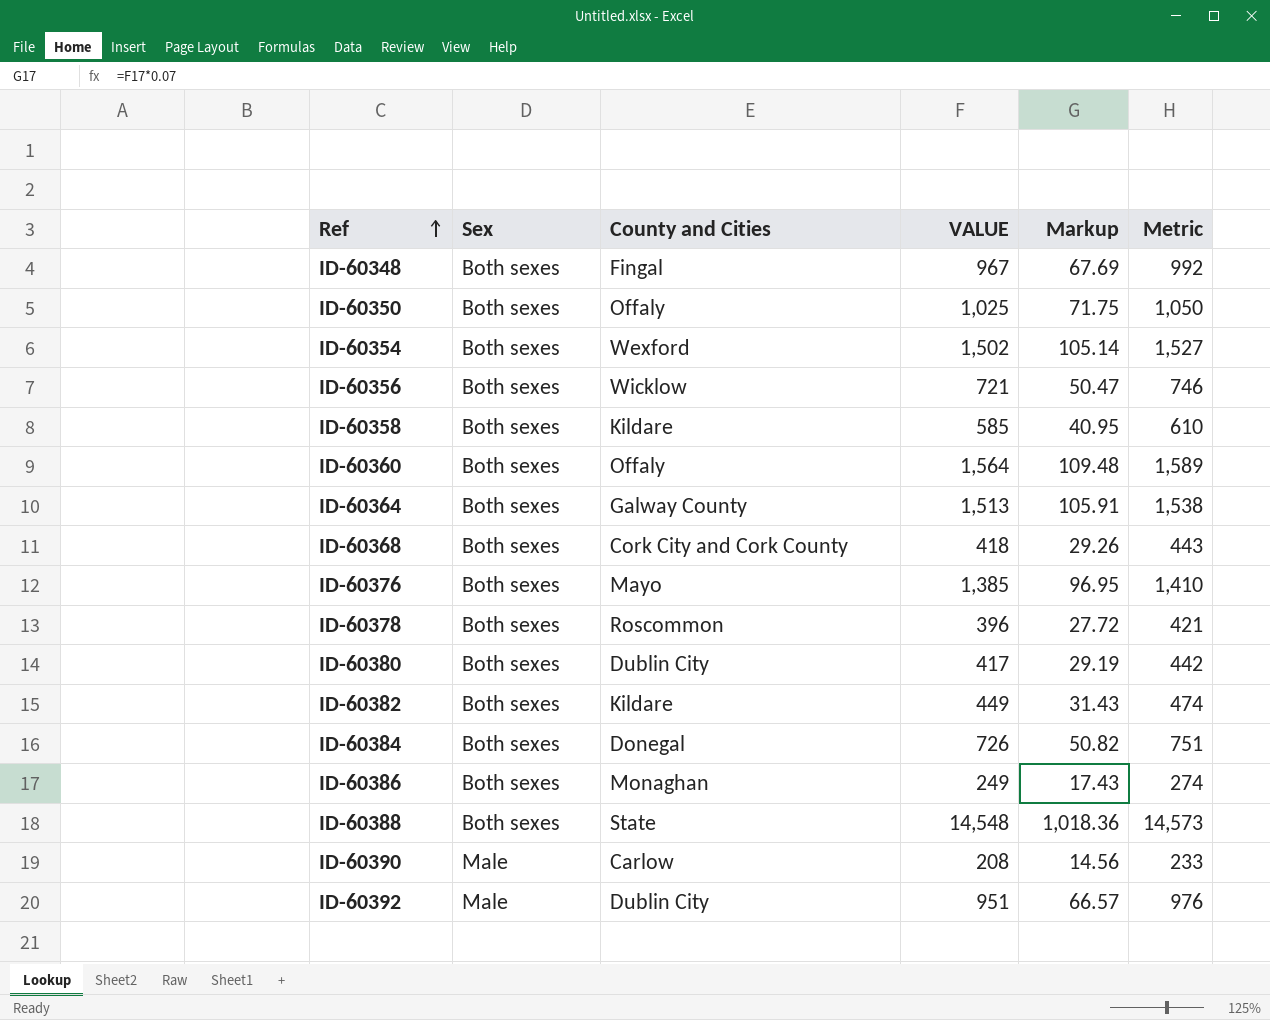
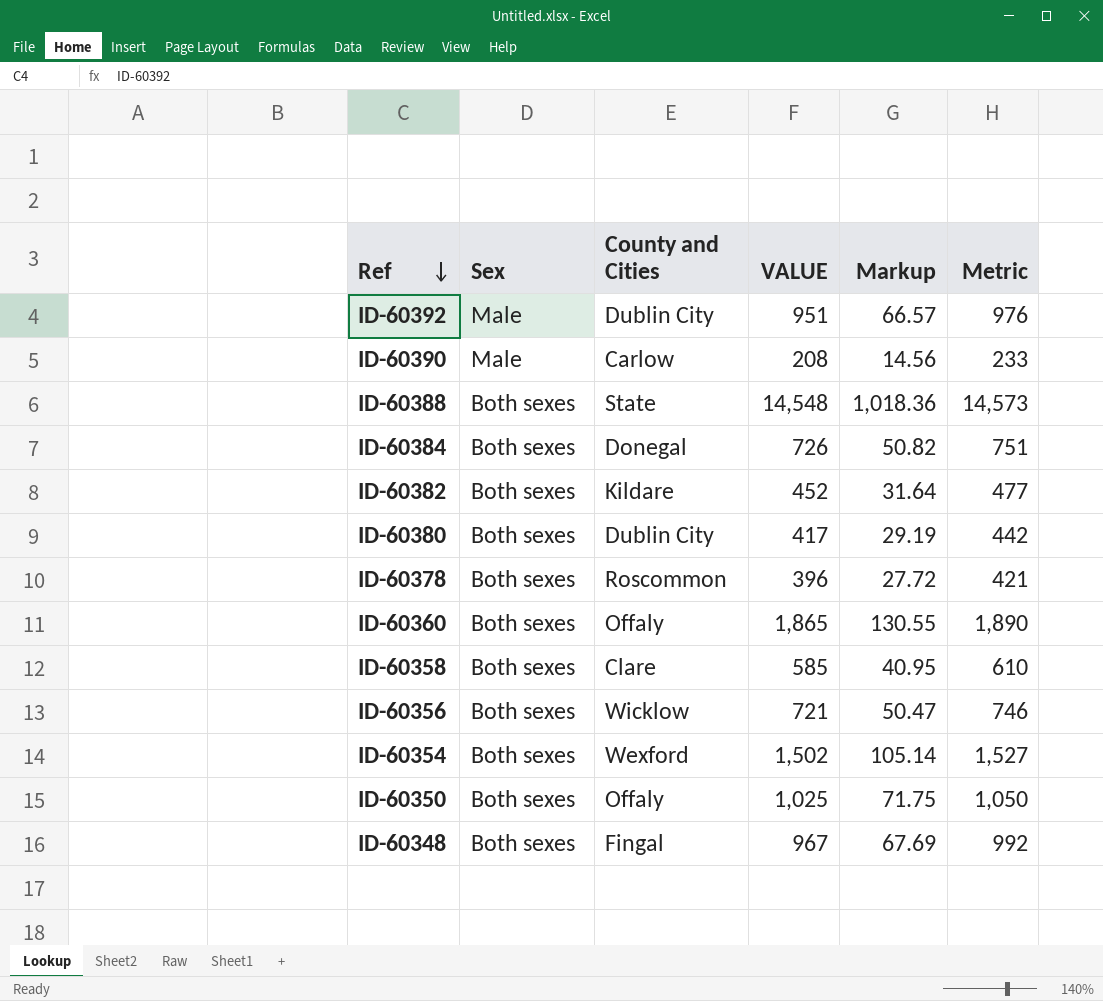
row order: Ref ascending -> Ref descending
row ID-60364: Both sexes | Galway County | 1,513 | 105.91 | 1,538 -> none
row ID-60368: Both sexes | Cork City and Cork County | 418 | 29.26 | 443 -> none
row ID-60376: Both sexes | Mayo | 1,385 | 96.95 | 1,410 -> none
row ID-60386: Both sexes | Monaghan | 249 | 17.43 | 274 -> none
ID-60382 | VALUE: 449 -> 452
ID-60382 | Markup: 31.43 -> 31.64
ID-60382 | Metric: 474 -> 477
ID-60360 | VALUE: 1,564 -> 1,865
ID-60360 | Markup: 109.48 -> 130.55
ID-60360 | Metric: 1,589 -> 1,890
ID-60358 | County and Cities: Kildare -> Clare

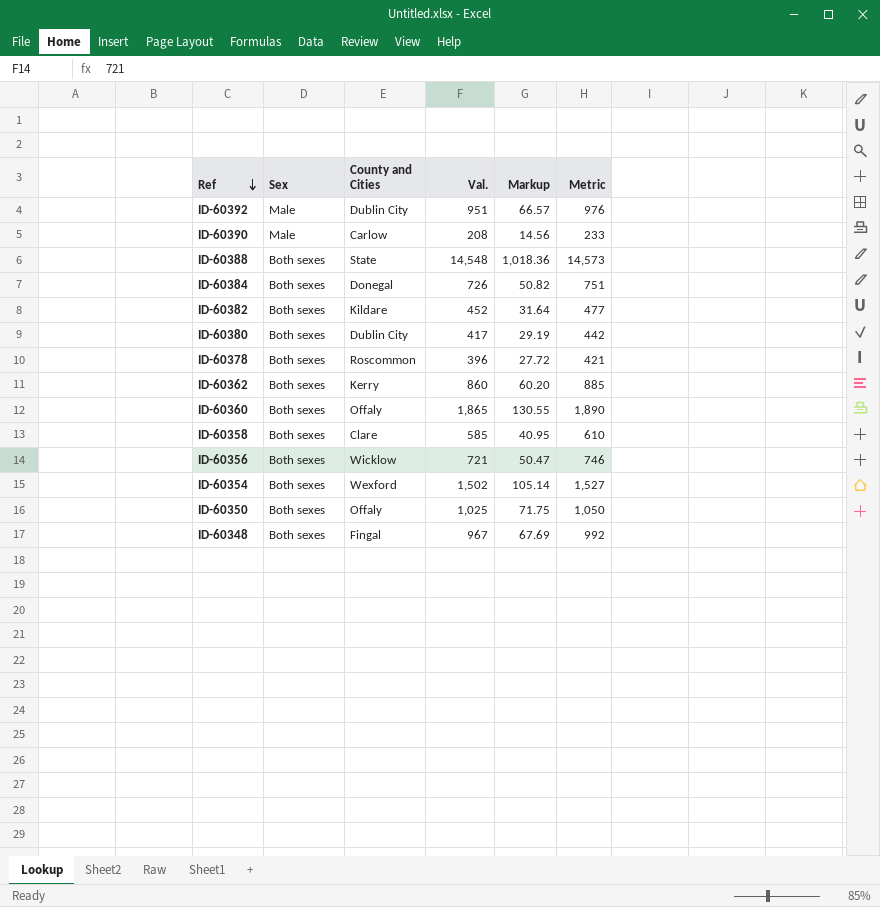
column name: VALUE -> Val.
row ID-60362: none -> Both sexes | Kerry | 860 | 60.20 | 885

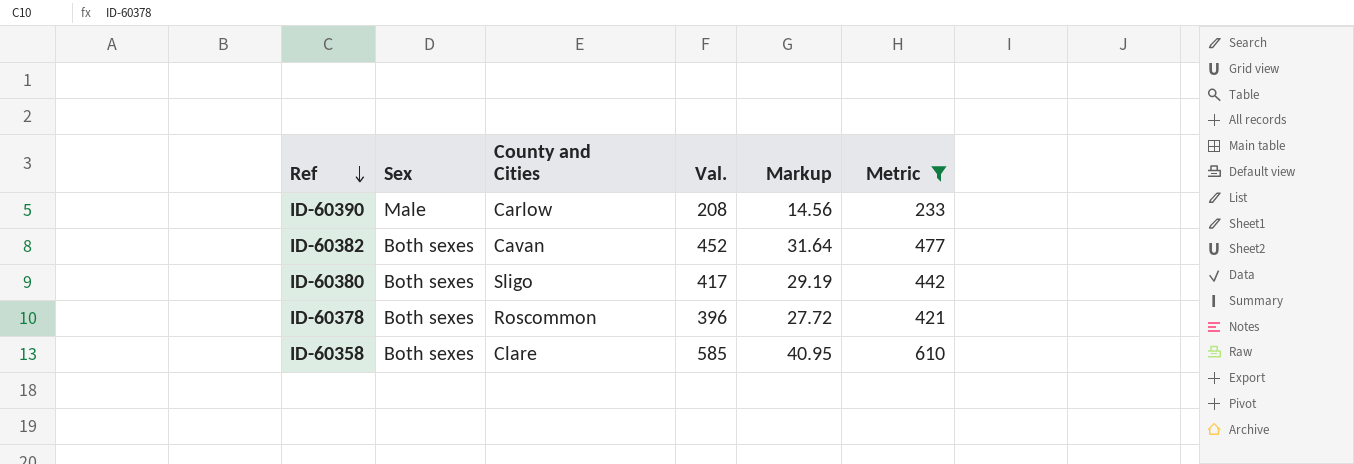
filter: none -> Metric <= 610
ID-60382 | County and Cities: Kildare -> Cavan
ID-60380 | County and Cities: Dublin City -> Sligo

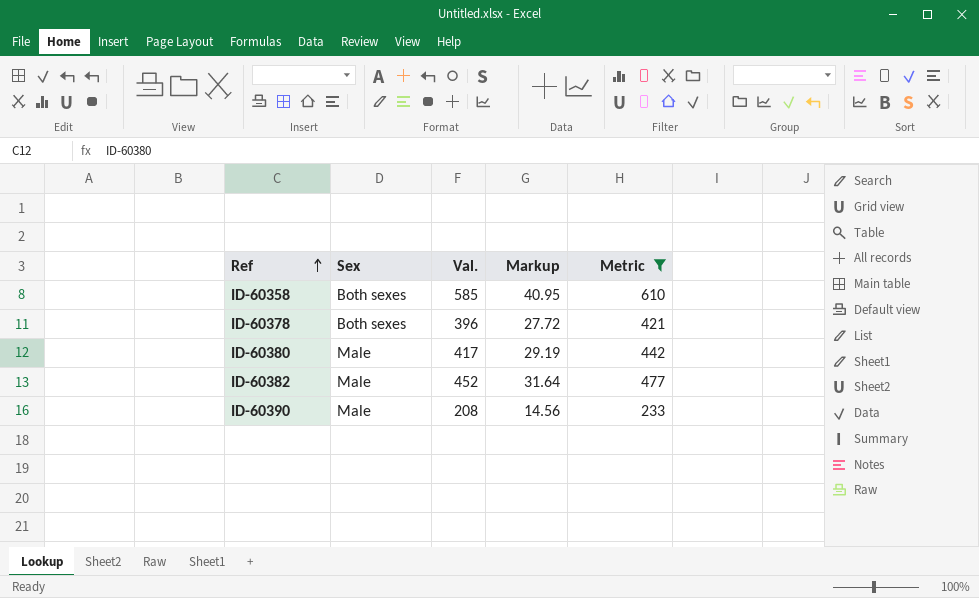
row order: Ref descending -> Ref ascending
column County and Cities | position: 3 -> none
ID-60380 | Sex: Both sexes -> Male
ID-60382 | Sex: Both sexes -> Male

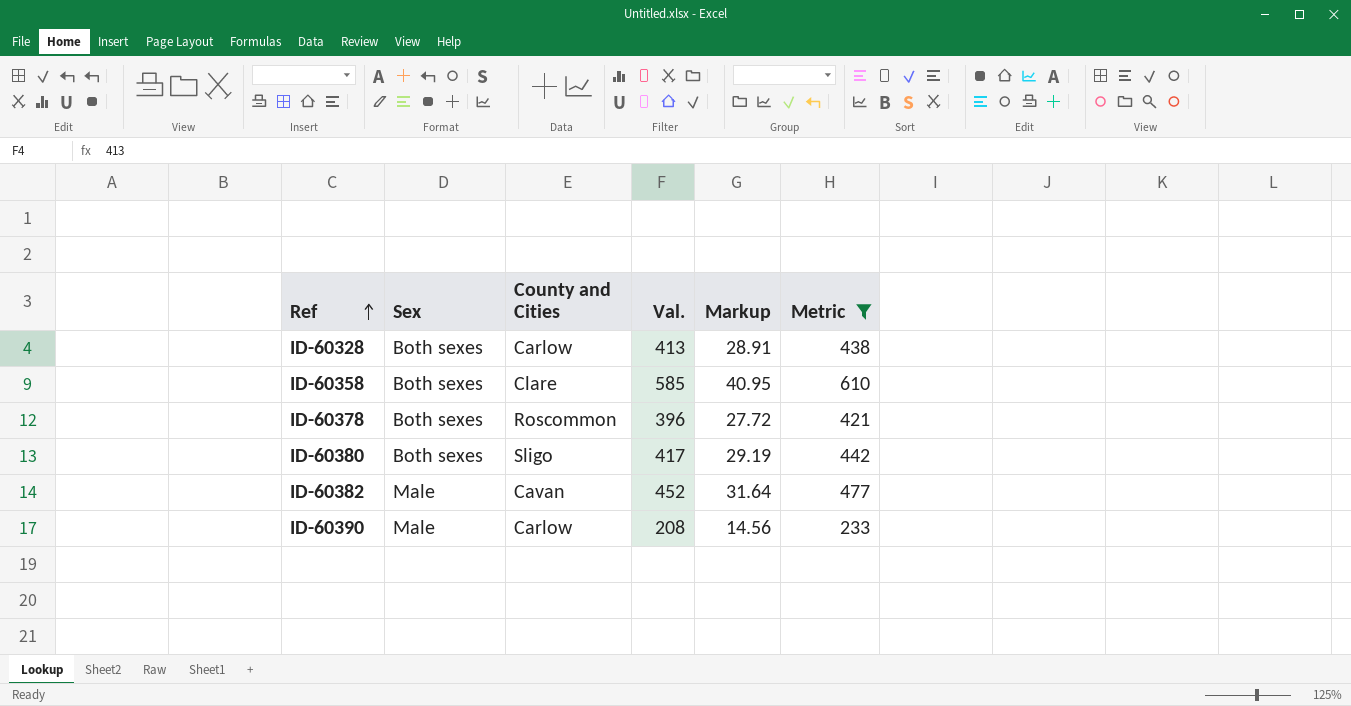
column County and Cities | position: none -> 3
row ID-60328: none -> Both sexes | Carlow | 413 | 28.91 | 438
ID-60380 | Sex: Male -> Both sexes

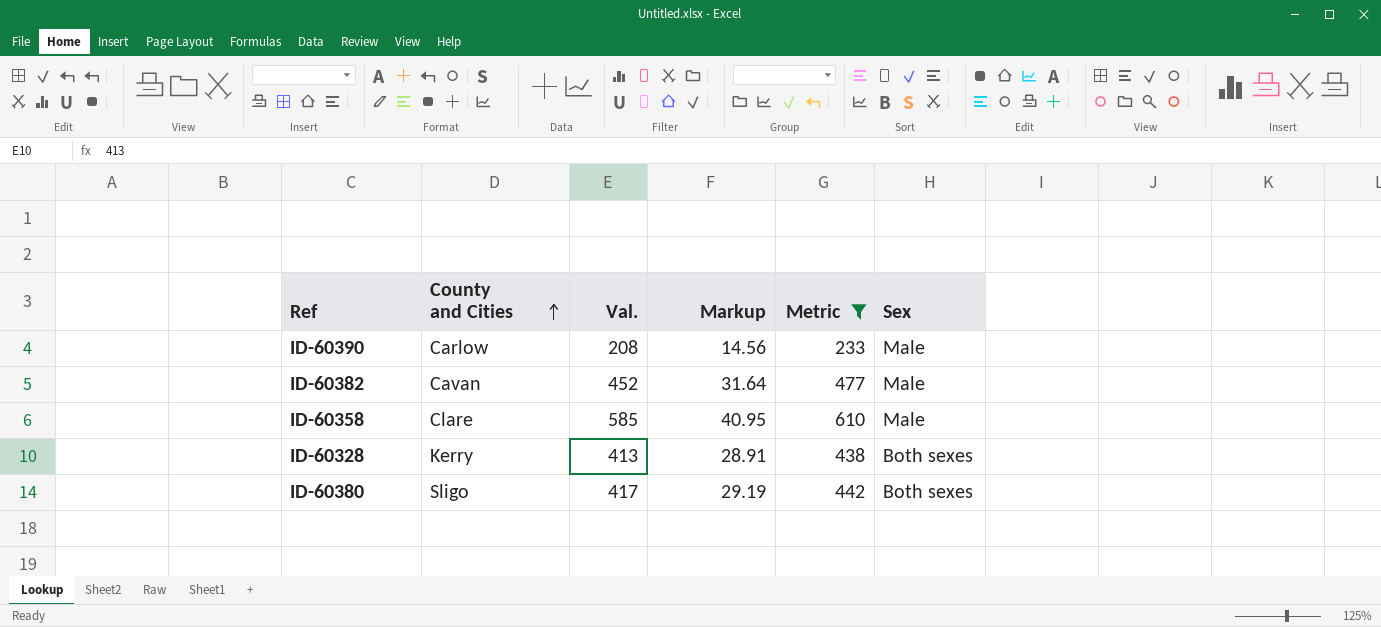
row order: Ref ascending -> County and Cities ascending
column Sex | position: 2 -> 6
row ID-60378: Both sexes | Roscommon | 396 | 27.72 | 421 -> none
ID-60358 | Sex: Both sexes -> Male
ID-60328 | County and Cities: Carlow -> Kerry

